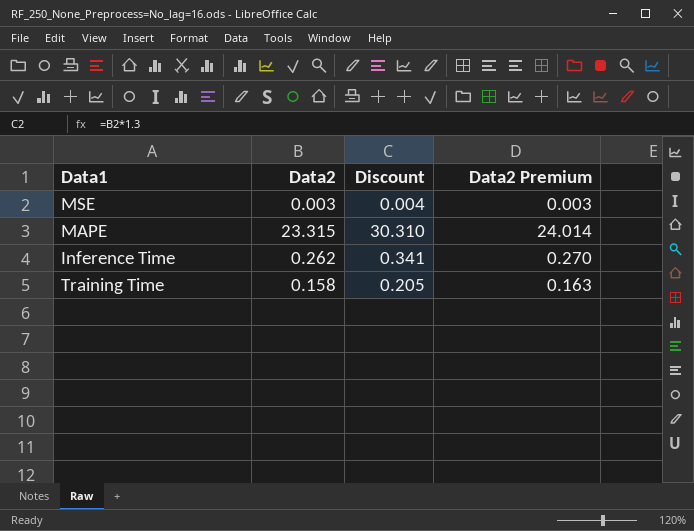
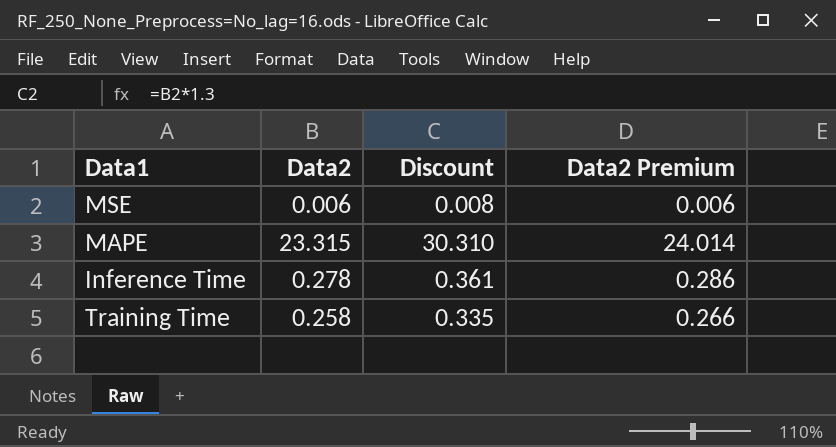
MSE | Data2: 0.003 -> 0.006
MSE | Discount: 0.004 -> 0.008
MSE | Data2 Premium: 0.003 -> 0.006
Inference Time | Data2: 0.262 -> 0.278
Inference Time | Discount: 0.341 -> 0.361
Inference Time | Data2 Premium: 0.270 -> 0.286
Training Time | Data2: 0.158 -> 0.258
Training Time | Discount: 0.205 -> 0.335
Training Time | Data2 Premium: 0.163 -> 0.266

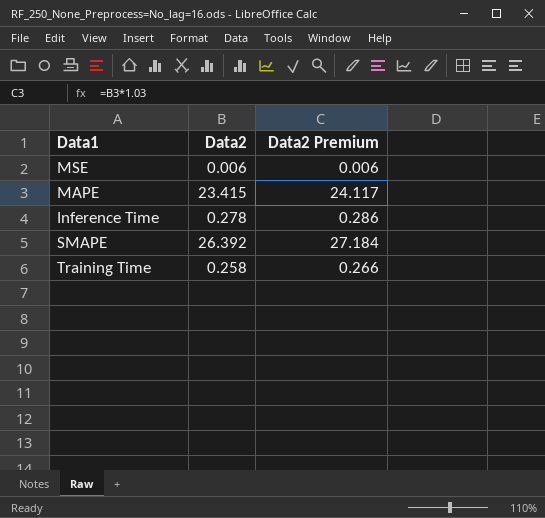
column Discount | formula: [Data2] * 1.3 -> none
MAPE | Data2: 23.315 -> 23.415
MAPE | Data2 Premium: 24.014 -> 24.117
row SMAPE: none -> 26.392 | 27.184

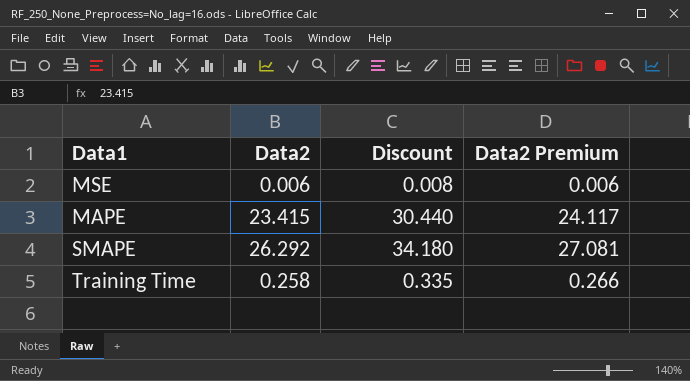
column Discount | formula: none -> [Data2] * 1.3
row Inference Time: 0.278 | 0.286 -> none
SMAPE | Data2: 26.392 -> 26.292
SMAPE | Data2 Premium: 27.184 -> 27.081

